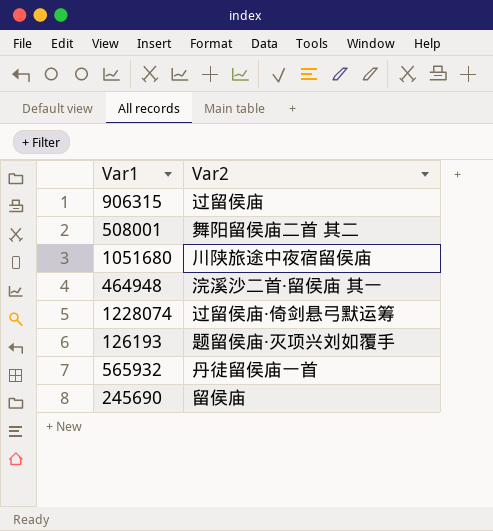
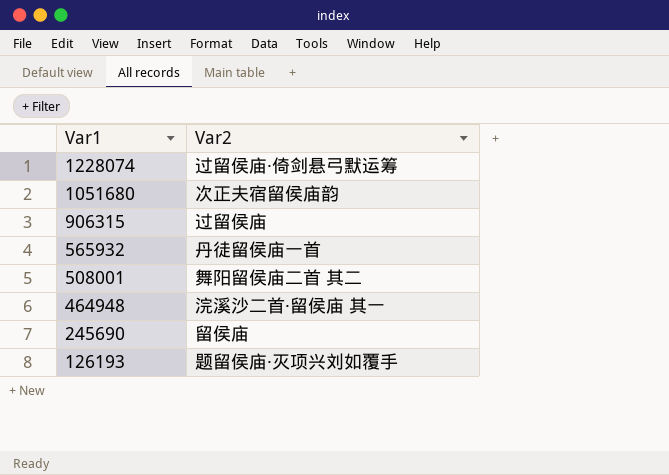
row order: none -> Var1 descending
1051680 | Var2: 川陕旅途中夜宿留侯庙 -> 次正夫宿留侯庙韵

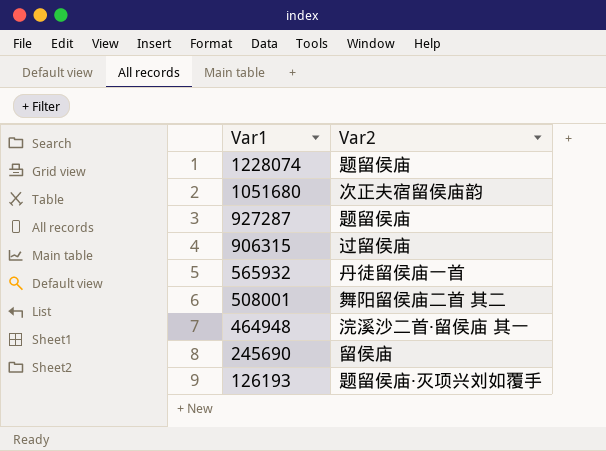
1228074 | Var2: 过留侯庙·倚剑悬弓默运筹 -> 题留侯庙
row 927287: none -> 题留侯庙

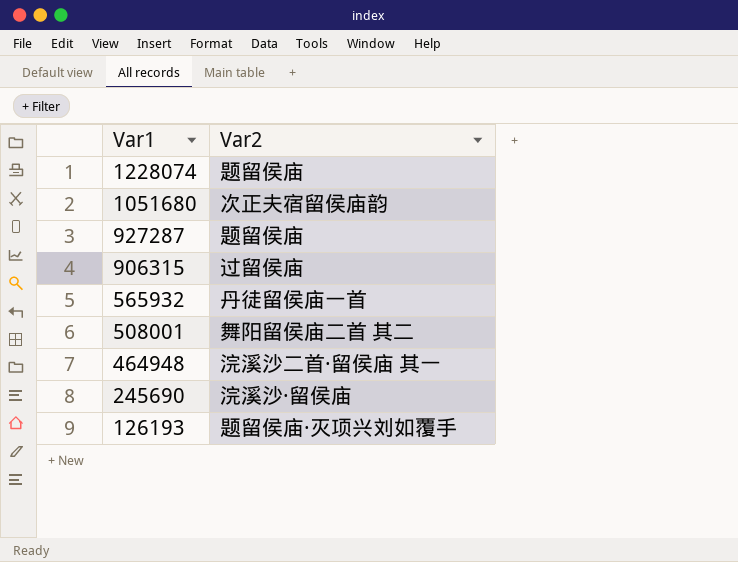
245690 | Var2: 留侯庙 -> 浣溪沙·留侯庙

